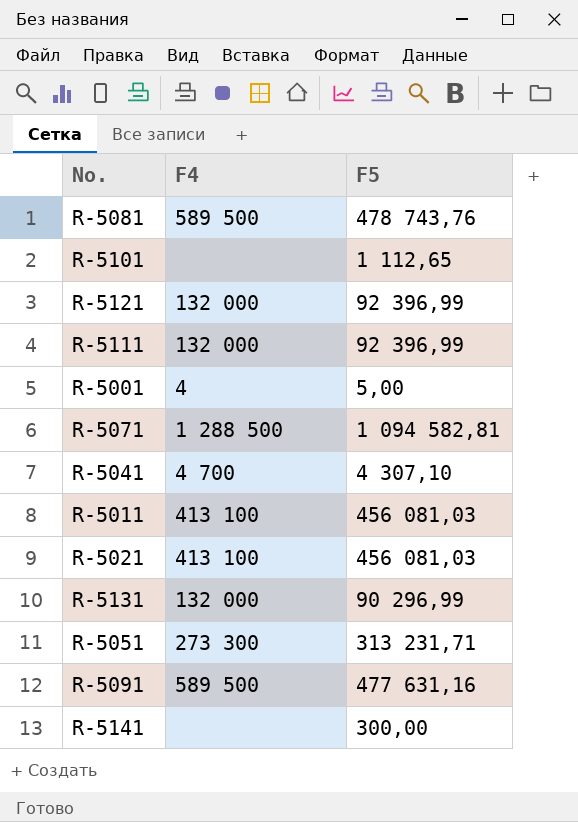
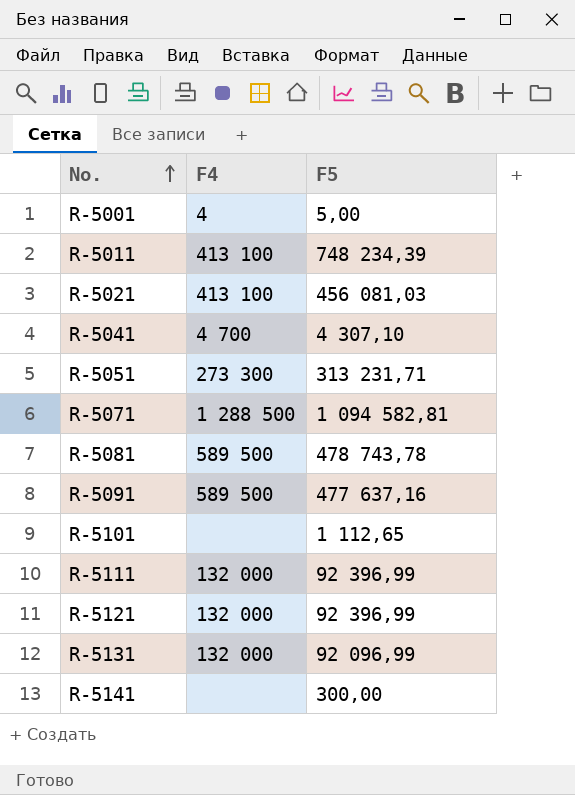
row order: none -> No. ascending
R-5011 | F5: 456 081,03 -> 748 234,39
R-5081 | F5: 478 743,76 -> 478 743,78
R-5091 | F5: 477 631,16 -> 477 637,16
R-5131 | F5: 90 296,99 -> 92 096,99

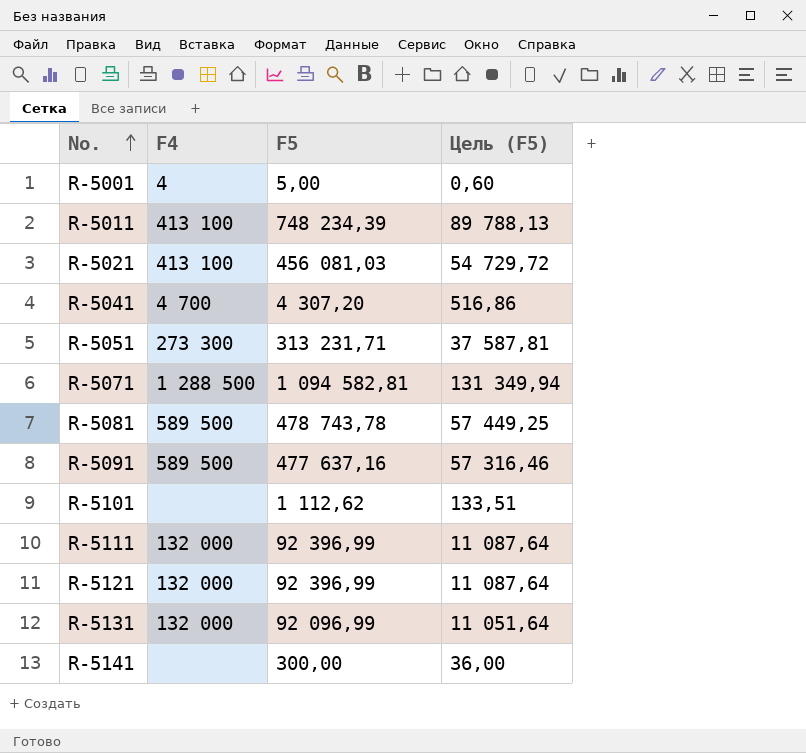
column Цель (F5) | formula: none -> [F5] * 0,12
R-5041 | F5: 4 307,10 -> 4 307,20
R-5101 | F5: 1 112,65 -> 1 112,62

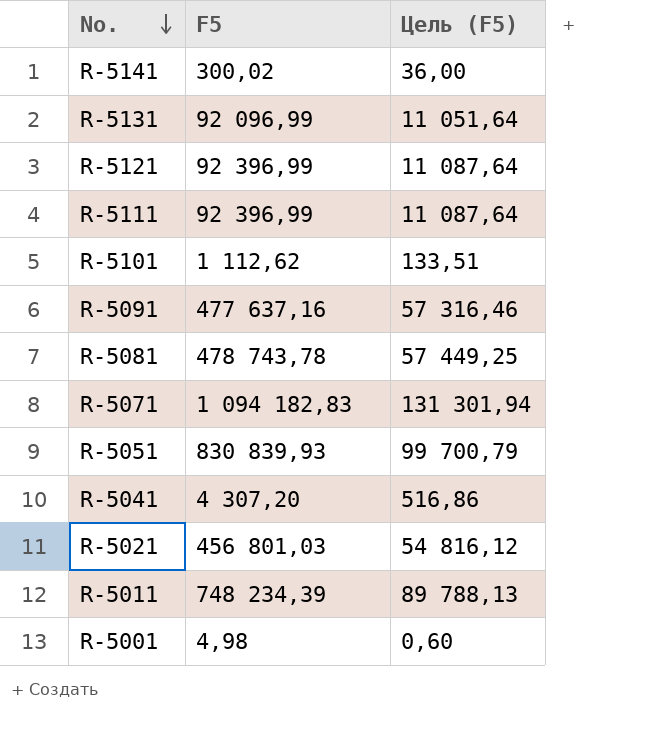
row order: No. ascending -> No. descending
column F4 | position: 2 -> none
R-5141 | F5: 300,00 -> 300,02
R-5071 | F5: 1 094 582,81 -> 1 094 182,83
R-5071 | Цель (F5): 131 349,94 -> 131 301,94
R-5051 | F5: 313 231,71 -> 830 839,93
R-5051 | Цель (F5): 37 587,81 -> 99 700,79
R-5021 | F5: 456 081,03 -> 456 801,03
R-5021 | Цель (F5): 54 729,72 -> 54 816,12
R-5001 | F5: 5,00 -> 4,98

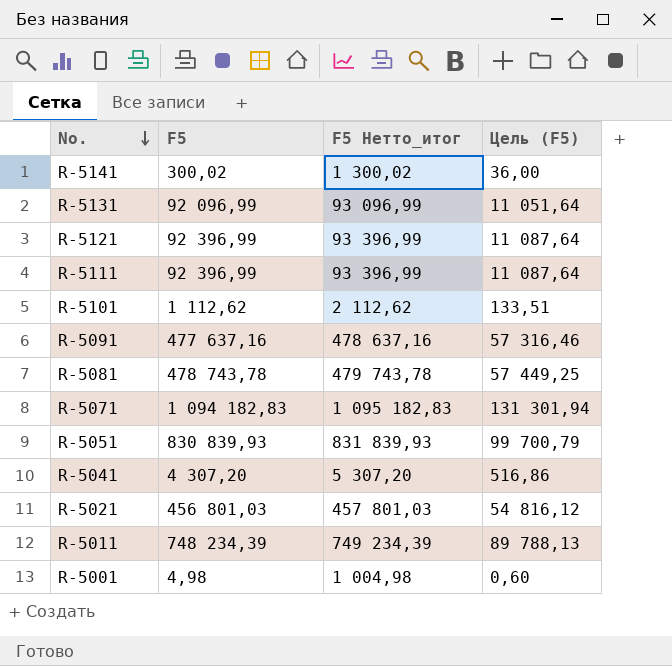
column F5 Нетто_итог | formula: none -> [F5] + 1000

